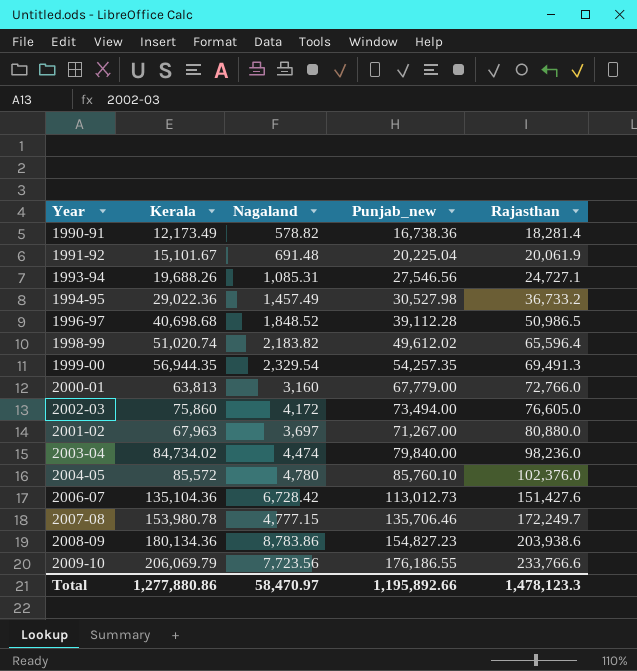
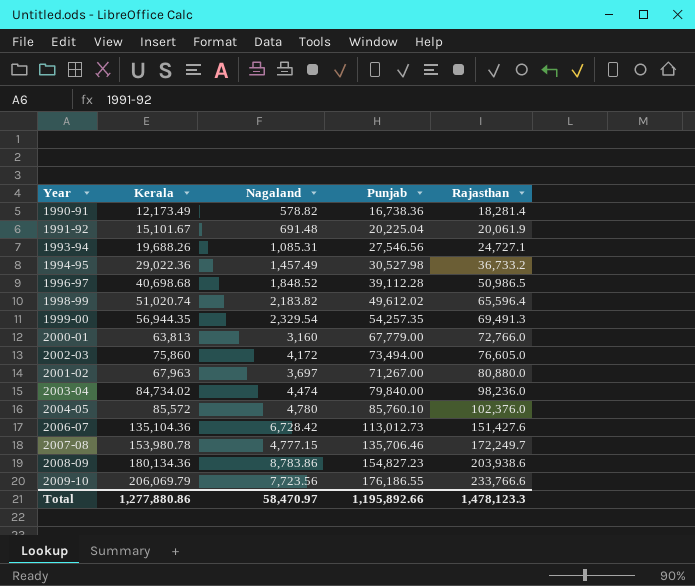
column name: Punjab_new -> Punjab

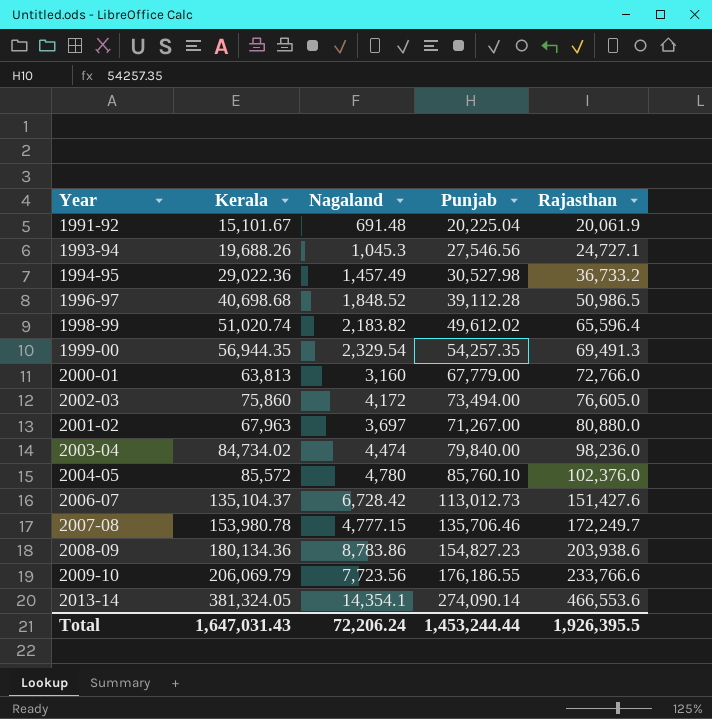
row 1990-91: 12,173.49 | 578.82 | 16,738.36 | 18,281.4 -> none
1993-94 | Nagaland: 1,085.31 -> 1,045.3
2006-07 | Kerala: 135,104.36 -> 135,104.37
row 2013-14: none -> 381,324.05 | 14,354.1 | 274,090.14 | 466,553.6
Total | Kerala: 1,277,880.86 -> 1,647,031.43
Total | Nagaland: 58,470.97 -> 72,206.24
Total | Punjab: 1,195,892.66 -> 1,453,244.44
Total | Rajasthan: 1,478,123.3 -> 1,926,395.5

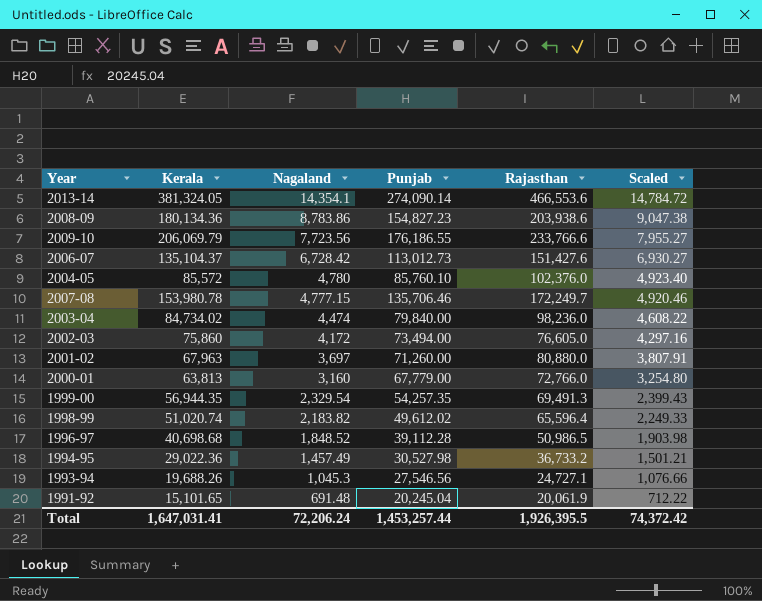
row order: Rajasthan ascending -> Nagaland descending
column Scaled | formula: none -> [Nagaland] * 1.03
2001-02 | Punjab: 71,267.00 -> 71,260.00
1991-92 | Kerala: 15,101.67 -> 15,101.65
1991-92 | Punjab: 20,225.04 -> 20,245.04
Total | Kerala: 1,647,031.43 -> 1,647,031.41
Total | Punjab: 1,453,244.44 -> 1,453,257.44

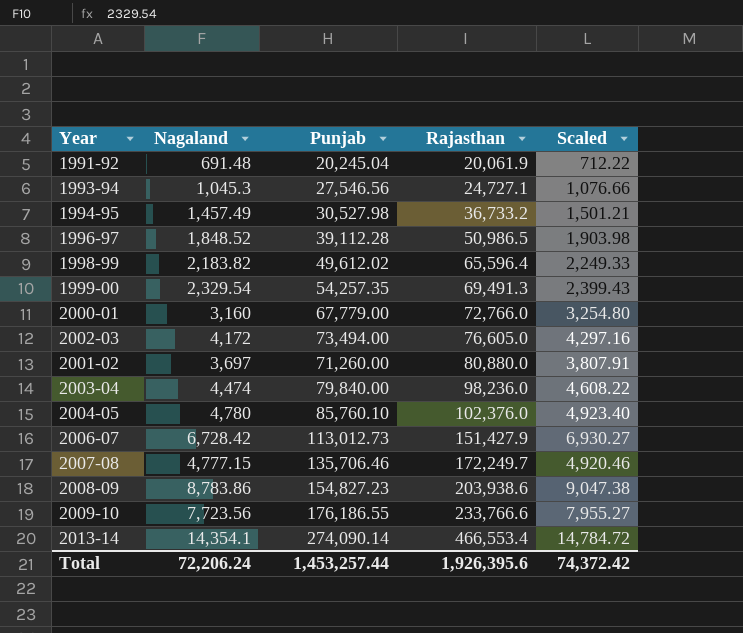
row order: Nagaland descending -> Rajasthan ascending
column Kerala | position: 2 -> none
2006-07 | Rajasthan: 151,427.6 -> 151,427.9
2013-14 | Rajasthan: 466,553.6 -> 466,553.4
Total | Rajasthan: 1,926,395.5 -> 1,926,395.6

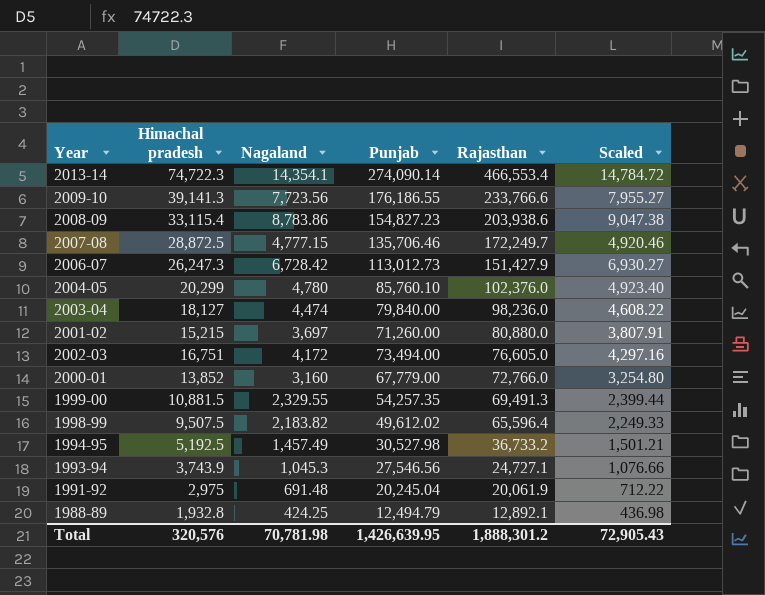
row order: Rajasthan ascending -> Rajasthan descending
column Himachal pradesh | position: none -> 2
row 1996-97: 1,848.52 | 39,112.28 | 50,986.5 | 1,903.98 -> none
1999-00 | Nagaland: 2,329.54 -> 2,329.55
1999-00 | Scaled: 2,399.43 -> 2,399.44
row 1988-89: none -> 1,932.8 | 424.25 | 12,494.79 | 12,892.1 | 436.98
Total | Nagaland: 72,206.24 -> 70,781.98
Total | Punjab: 1,453,257.44 -> 1,426,639.95
Total | Rajasthan: 1,926,395.6 -> 1,888,301.2
Total | Scaled: 74,372.42 -> 72,905.43

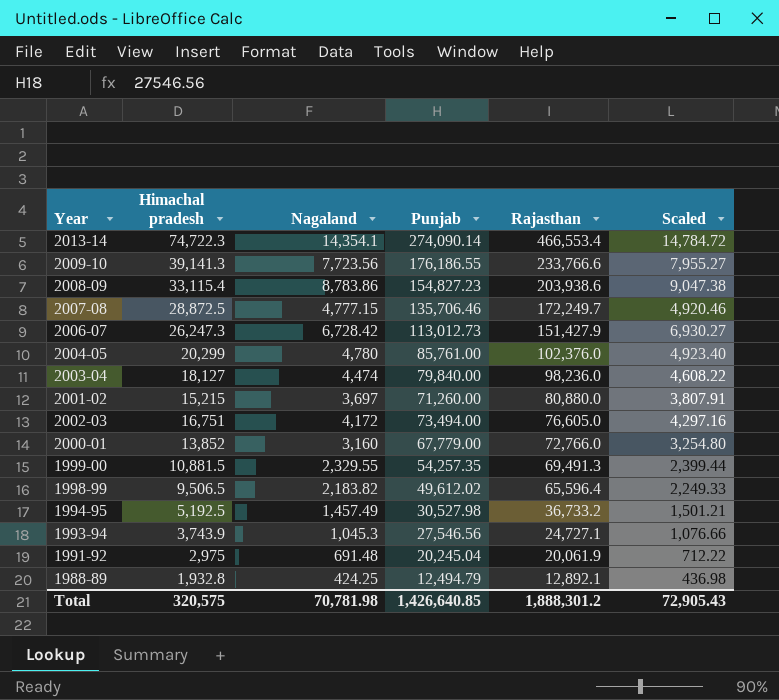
2004-05 | Punjab: 85,760.10 -> 85,761.00
1998-99 | Himachal pradesh: 9,507.5 -> 9,506.5
Total | Himachal pradesh: 320,576 -> 320,575
Total | Punjab: 1,426,639.95 -> 1,426,640.85

